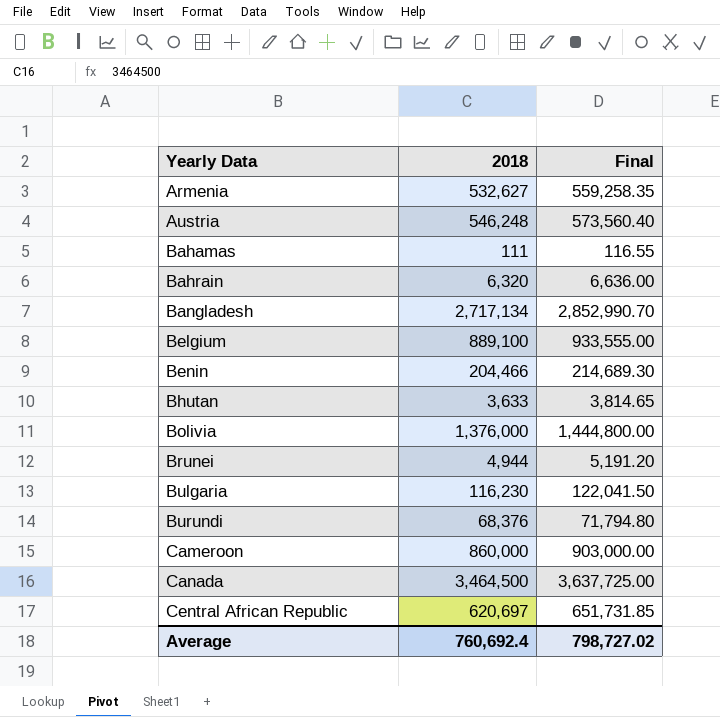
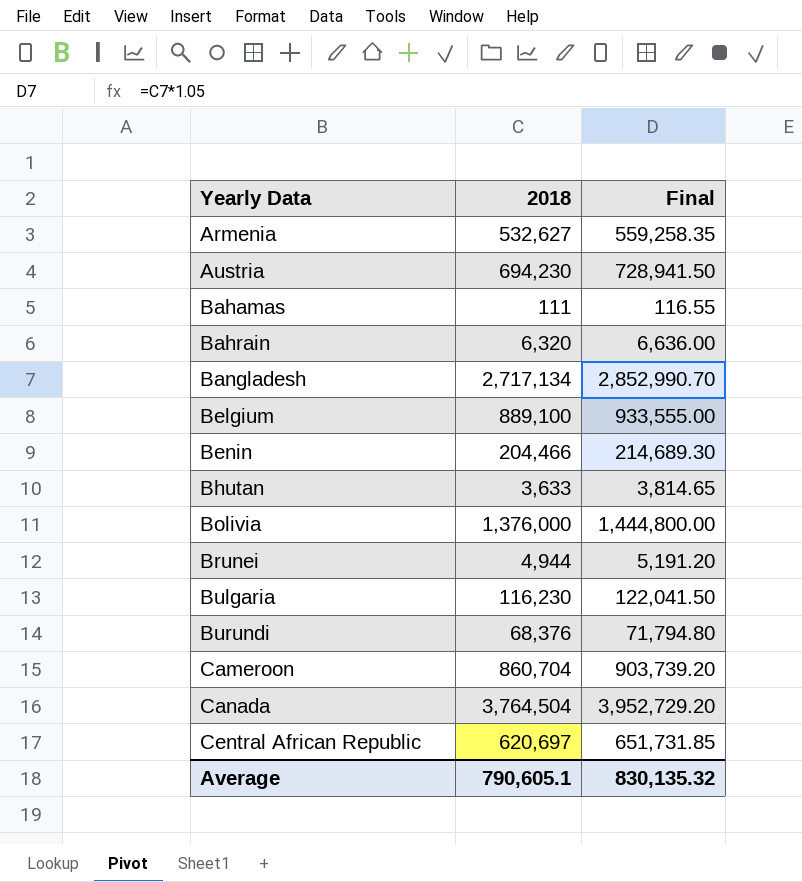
Austria | 2018: 546,248 -> 694,230
Austria | Final: 573,560.40 -> 728,941.50
Cameroon | 2018: 860,000 -> 860,704
Cameroon | Final: 903,000.00 -> 903,739.20
Canada | 2018: 3,464,500 -> 3,764,504
Canada | Final: 3,637,725.00 -> 3,952,729.20
Average | 2018: 760,692.4 -> 790,605.1
Average | Final: 798,727.02 -> 830,135.32

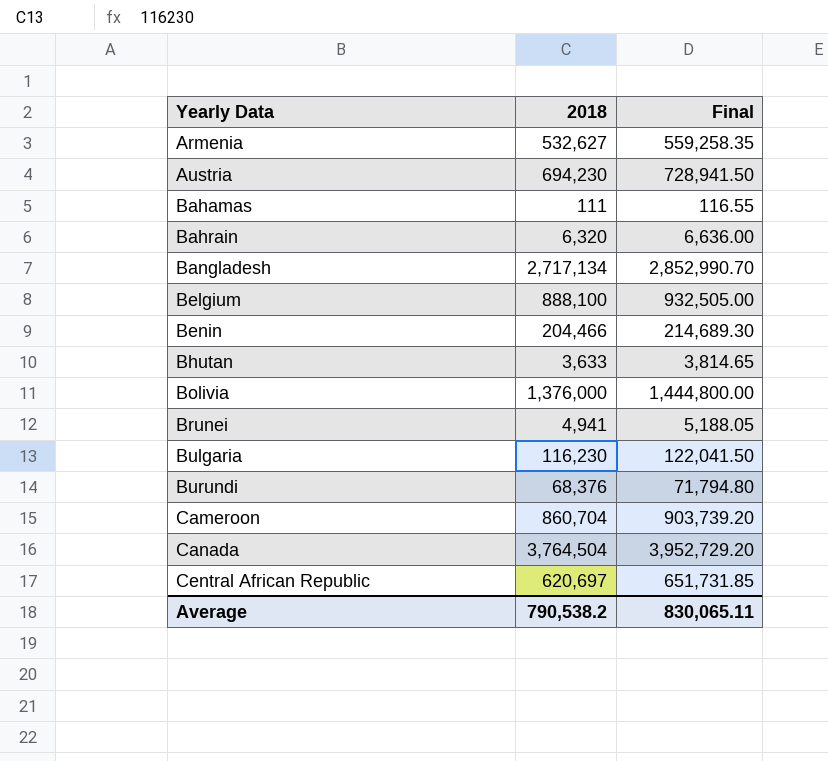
Belgium | 2018: 889,100 -> 888,100
Belgium | Final: 933,555.00 -> 932,505.00
Brunei | 2018: 4,944 -> 4,941
Brunei | Final: 5,191.20 -> 5,188.05
Average | 2018: 790,605.1 -> 790,538.2
Average | Final: 830,135.32 -> 830,065.11

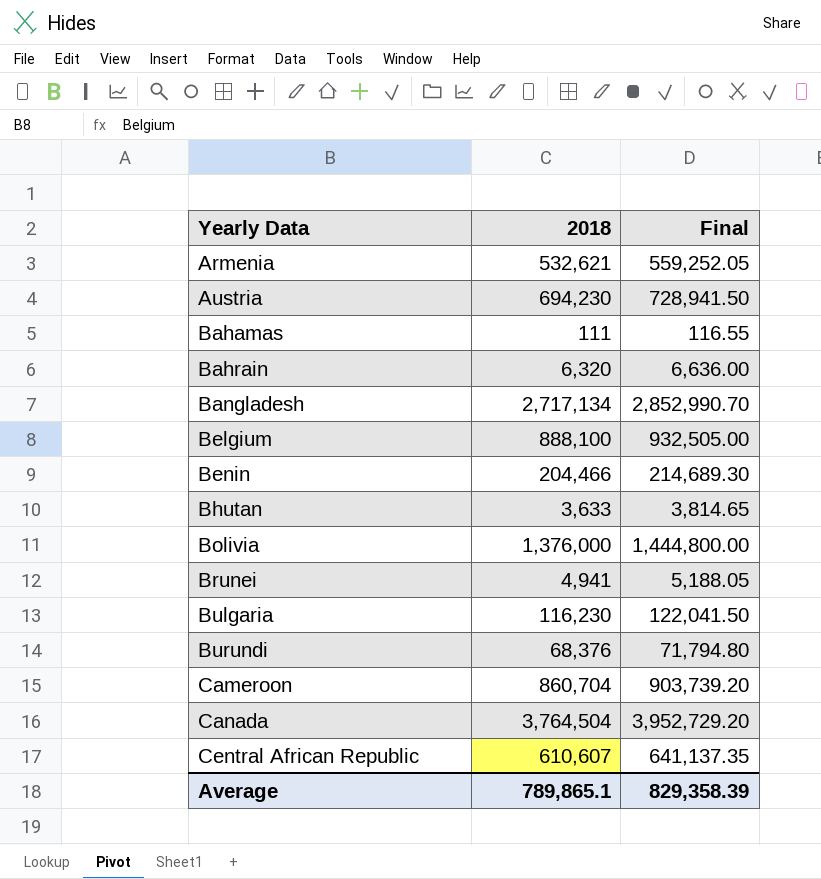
Armenia | 2018: 532,627 -> 532,621
Armenia | Final: 559,258.35 -> 559,252.05
Central African Republic | 2018: 620,697 -> 610,607
Central African Republic | Final: 651,731.85 -> 641,137.35
Average | 2018: 790,538.2 -> 789,865.1
Average | Final: 830,065.11 -> 829,358.39

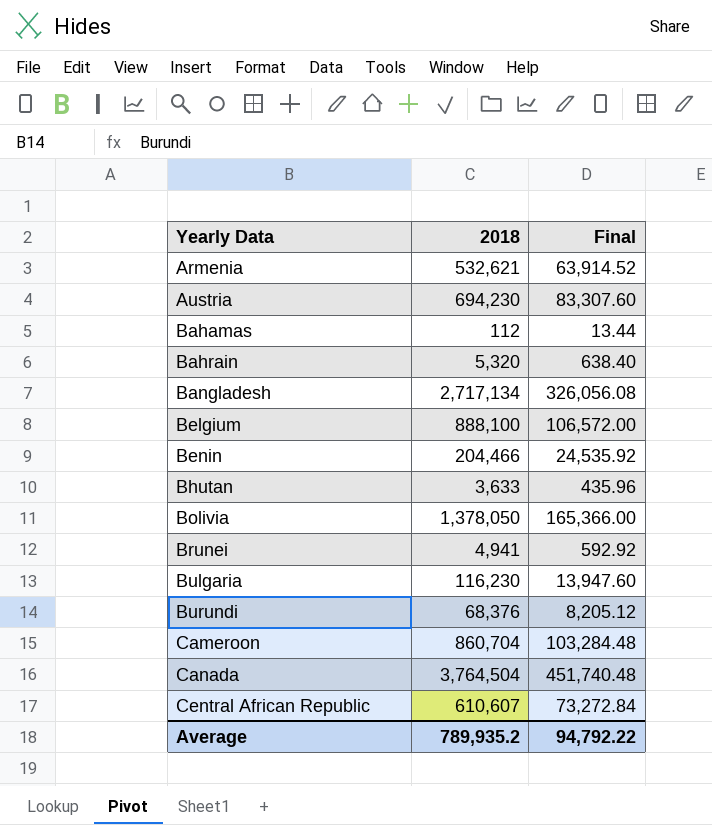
column Final | formula: [2018] * 1.05 -> [2018] * 0.12
Bahamas | 2018: 111 -> 112
Bahrain | 2018: 6,320 -> 5,320
Bolivia | 2018: 1,376,000 -> 1,378,050
Average | 2018: 789,865.1 -> 789,935.2
Average | Final: 829,358.39 -> 94,792.22

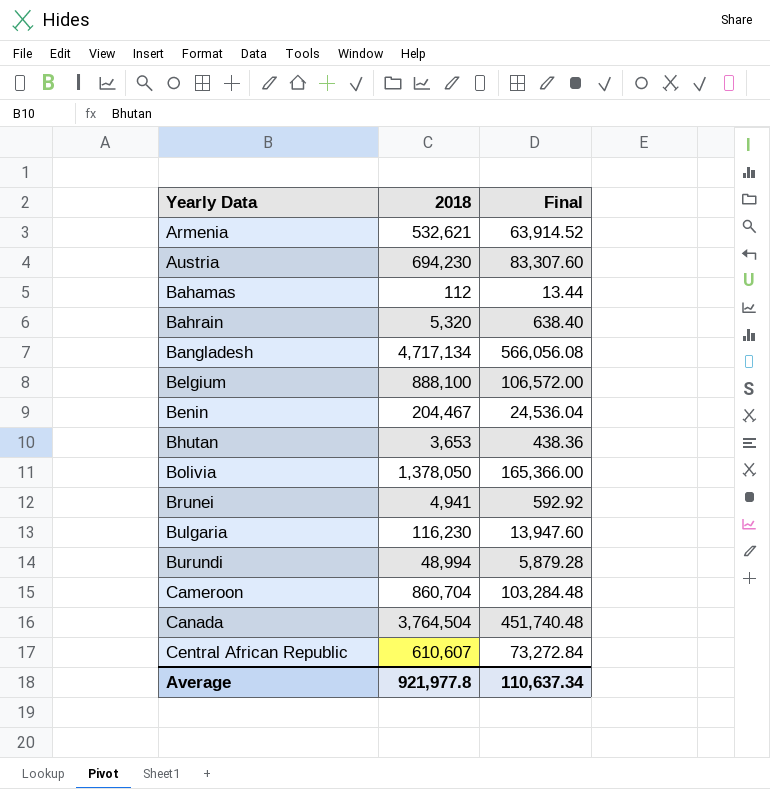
Bangladesh | 2018: 2,717,134 -> 4,717,134
Bangladesh | Final: 326,056.08 -> 566,056.08
Benin | 2018: 204,466 -> 204,467
Benin | Final: 24,535.92 -> 24,536.04
Bhutan | 2018: 3,633 -> 3,653
Bhutan | Final: 435.96 -> 438.36
Burundi | 2018: 68,376 -> 48,994
Burundi | Final: 8,205.12 -> 5,879.28
Average | 2018: 789,935.2 -> 921,977.8
Average | Final: 94,792.22 -> 110,637.34

